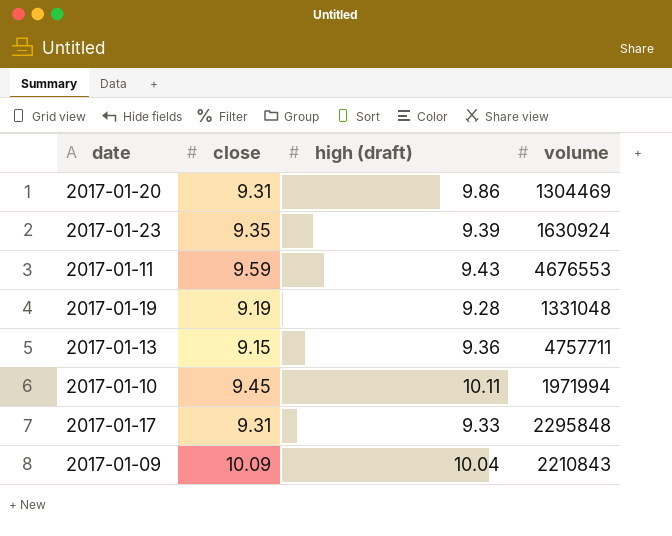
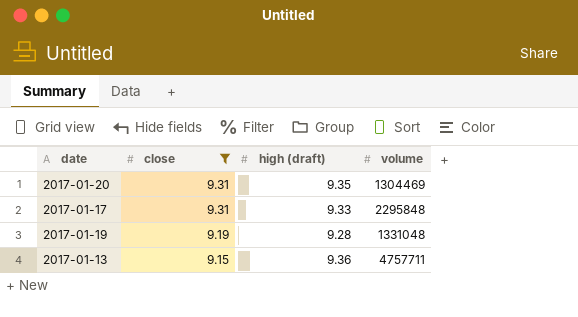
filter: none -> close <= 9.31
row order: none -> close descending
2017-01-20 | high (draft): 9.86 -> 9.35

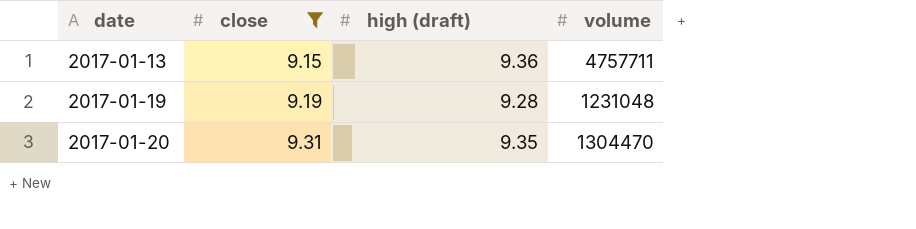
row order: close descending -> date ascending
row 2017-01-17: 9.31 | 9.33 | 2295848 -> none
2017-01-19 | volume: 1331048 -> 1231048
2017-01-20 | volume: 1304469 -> 1304470

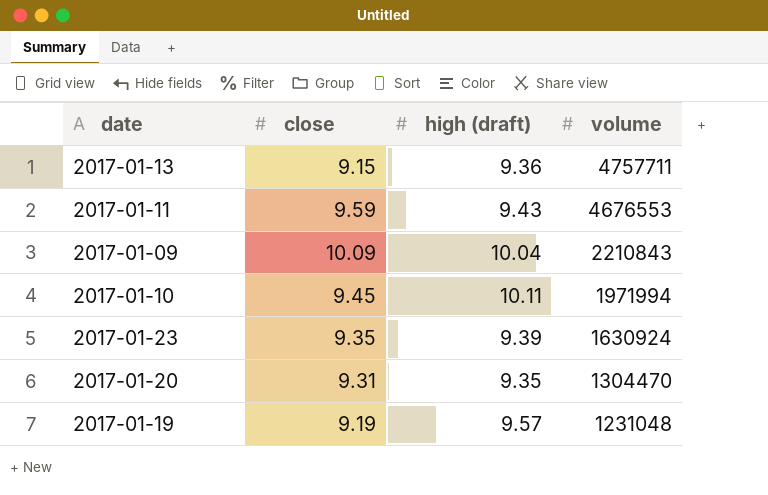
filter: close <= 9.31 -> none
row order: date ascending -> volume descending
2017-01-19 | high (draft): 9.28 -> 9.57

